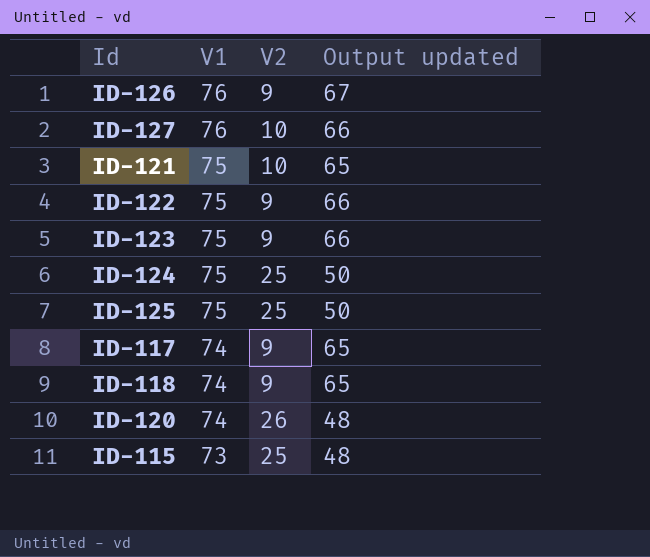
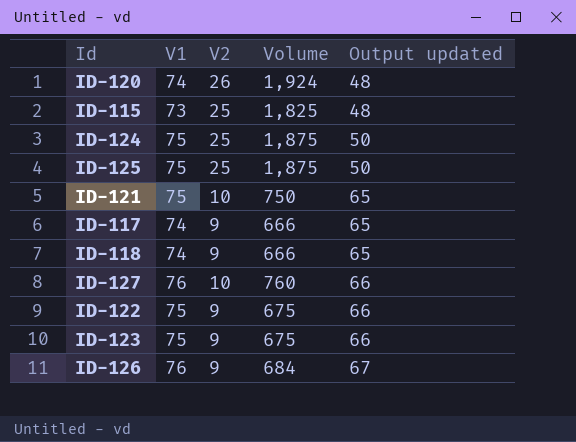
row order: V1 descending -> Output updated ascending
column Volume | formula: none -> [V1] * [V2]

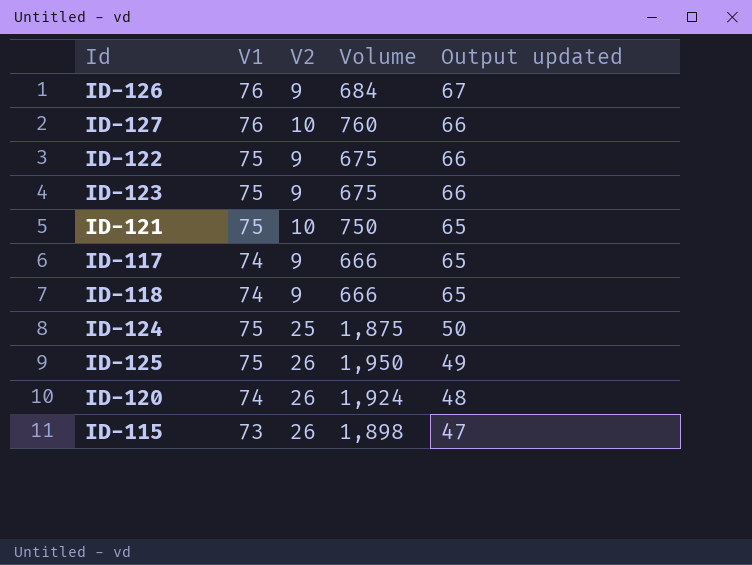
row order: Output updated ascending -> Output updated descending
ID-125 | V2: 25 -> 26
ID-125 | Volume: 1,875 -> 1,950
ID-125 | Output updated: 50 -> 49
ID-115 | V2: 25 -> 26
ID-115 | Volume: 1,825 -> 1,898
ID-115 | Output updated: 48 -> 47

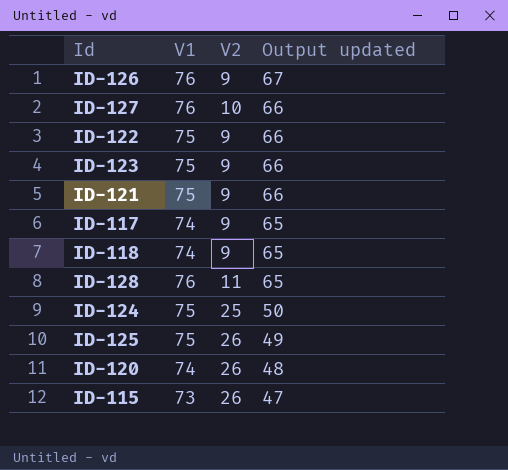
column Volume | formula: [V1] * [V2] -> none
ID-121 | V2: 10 -> 9
ID-121 | Output updated: 65 -> 66
row ID-128: none -> 76 | 11 | 65

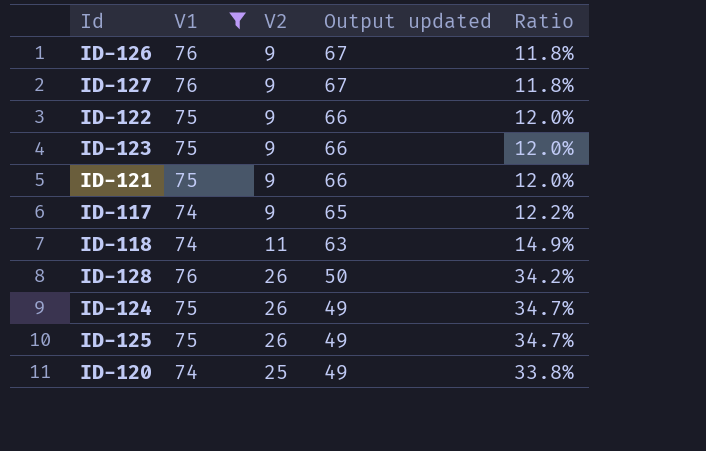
filter: none -> V1 != 73
column Ratio | formula: none -> [V2] / [V1]
ID-127 | V2: 10 -> 9
ID-127 | Output updated: 66 -> 67
ID-118 | V2: 9 -> 11
ID-118 | Output updated: 65 -> 63
ID-128 | V2: 11 -> 26
ID-128 | Output updated: 65 -> 50
ID-124 | V2: 25 -> 26
ID-124 | Output updated: 50 -> 49
ID-120 | V2: 26 -> 25
ID-120 | Output updated: 48 -> 49

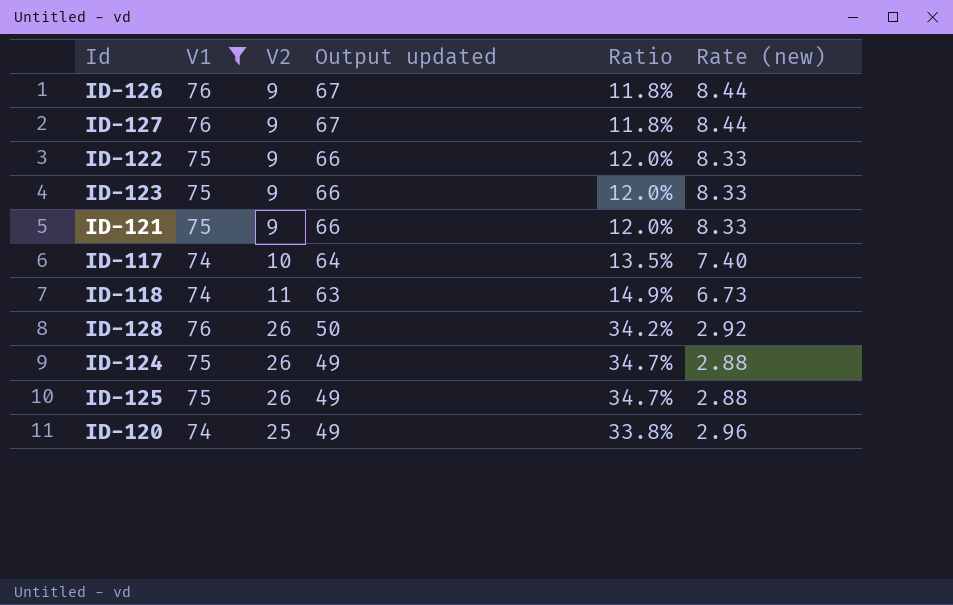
column Rate (new) | formula: none -> [V1] / [V2]
ID-117 | V2: 9 -> 10
ID-117 | Output updated: 65 -> 64
ID-117 | Ratio: 12.2% -> 13.5%

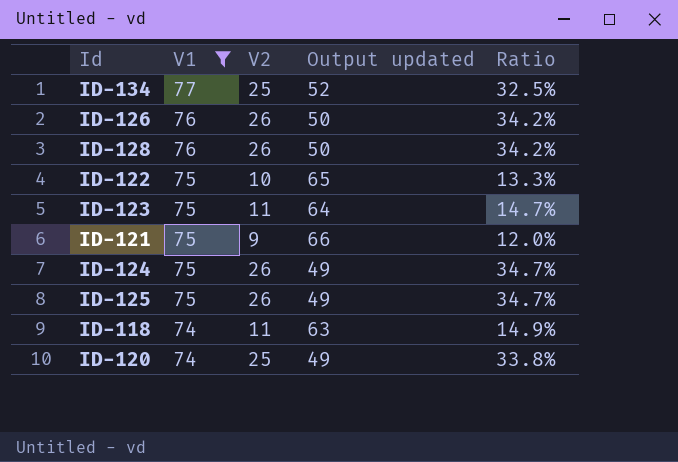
row order: Output updated descending -> V1 descending
column Rate (new) | formula: [V1] / [V2] -> none
row ID-127: 76 | 9 | 67 | 11.8% | 8.44 -> none
row ID-117: 74 | 10 | 64 | 13.5% | 7.40 -> none
row ID-134: none -> 77 | 25 | 52 | 32.5%
ID-126 | V2: 9 -> 26
ID-126 | Output updated: 67 -> 50
ID-126 | Ratio: 11.8% -> 34.2%
ID-122 | V2: 9 -> 10
ID-122 | Output updated: 66 -> 65
ID-122 | Ratio: 12.0% -> 13.3%
ID-123 | V2: 9 -> 11
ID-123 | Output updated: 66 -> 64
ID-123 | Ratio: 12.0% -> 14.7%

